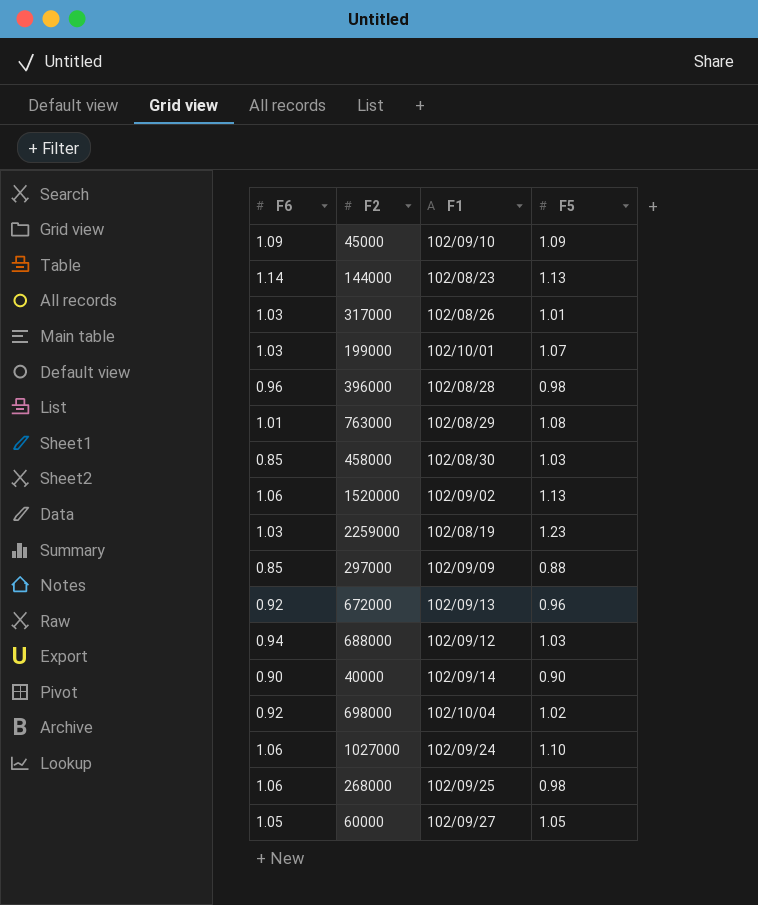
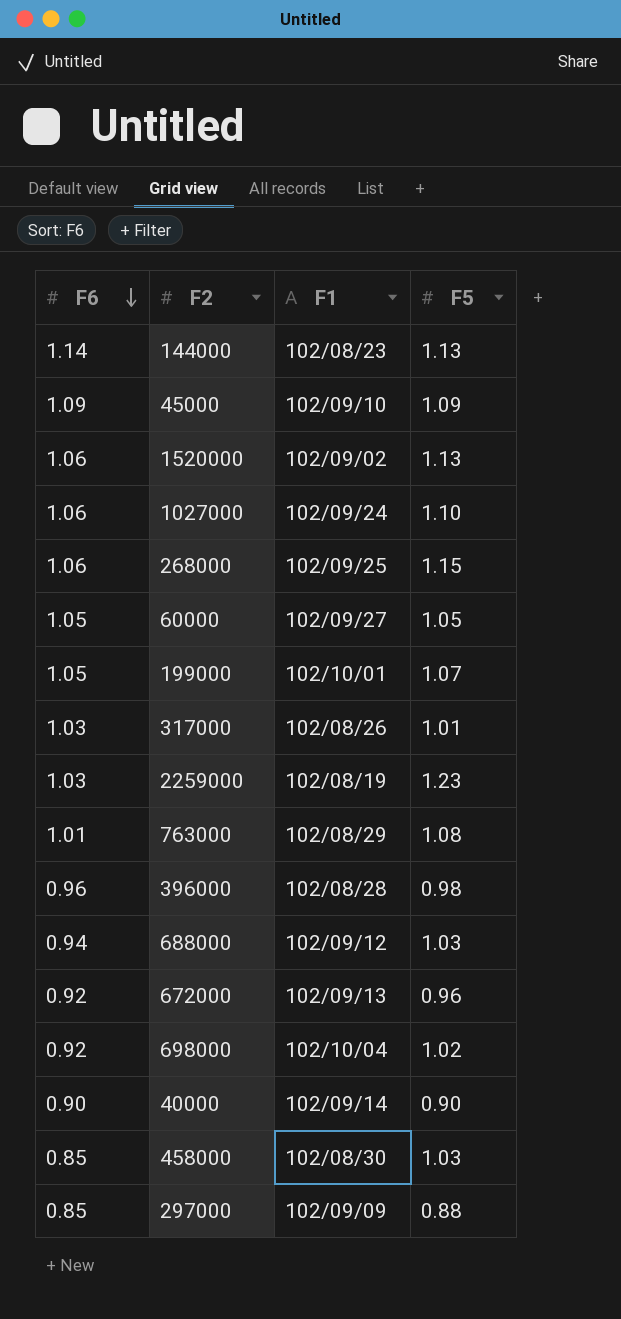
row order: none -> F6 descending
268000 | F5: 0.98 -> 1.15
199000 | F6: 1.03 -> 1.05

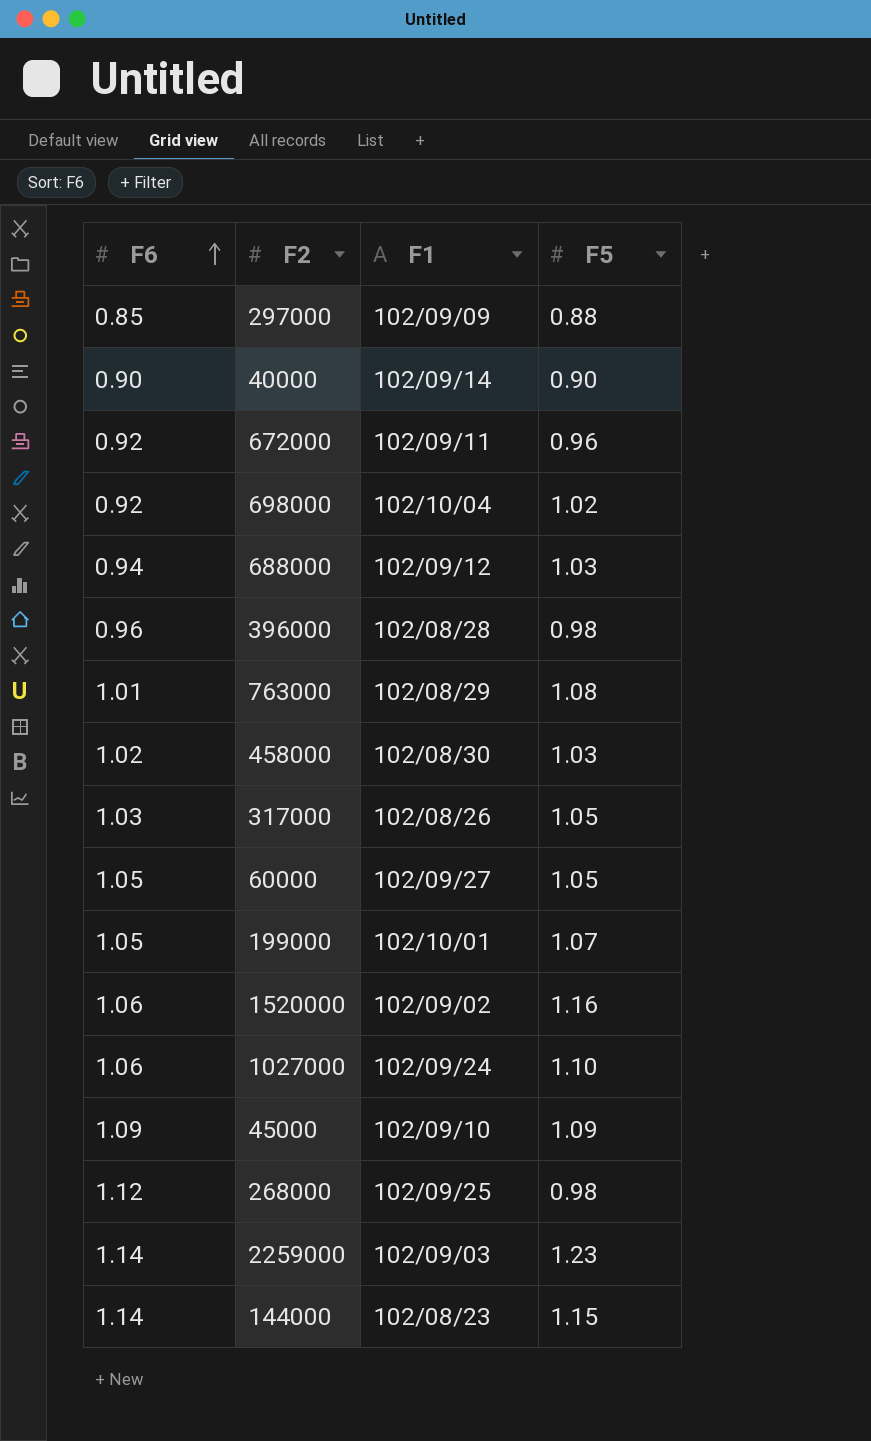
row order: F6 descending -> F6 ascending
672000 | F1: 102/09/13 -> 102/09/11
458000 | F6: 0.85 -> 1.02
317000 | F5: 1.01 -> 1.05
1520000 | F5: 1.13 -> 1.16
268000 | F6: 1.06 -> 1.12
268000 | F5: 1.15 -> 0.98
2259000 | F6: 1.03 -> 1.14
2259000 | F1: 102/08/19 -> 102/09/03
144000 | F5: 1.13 -> 1.15

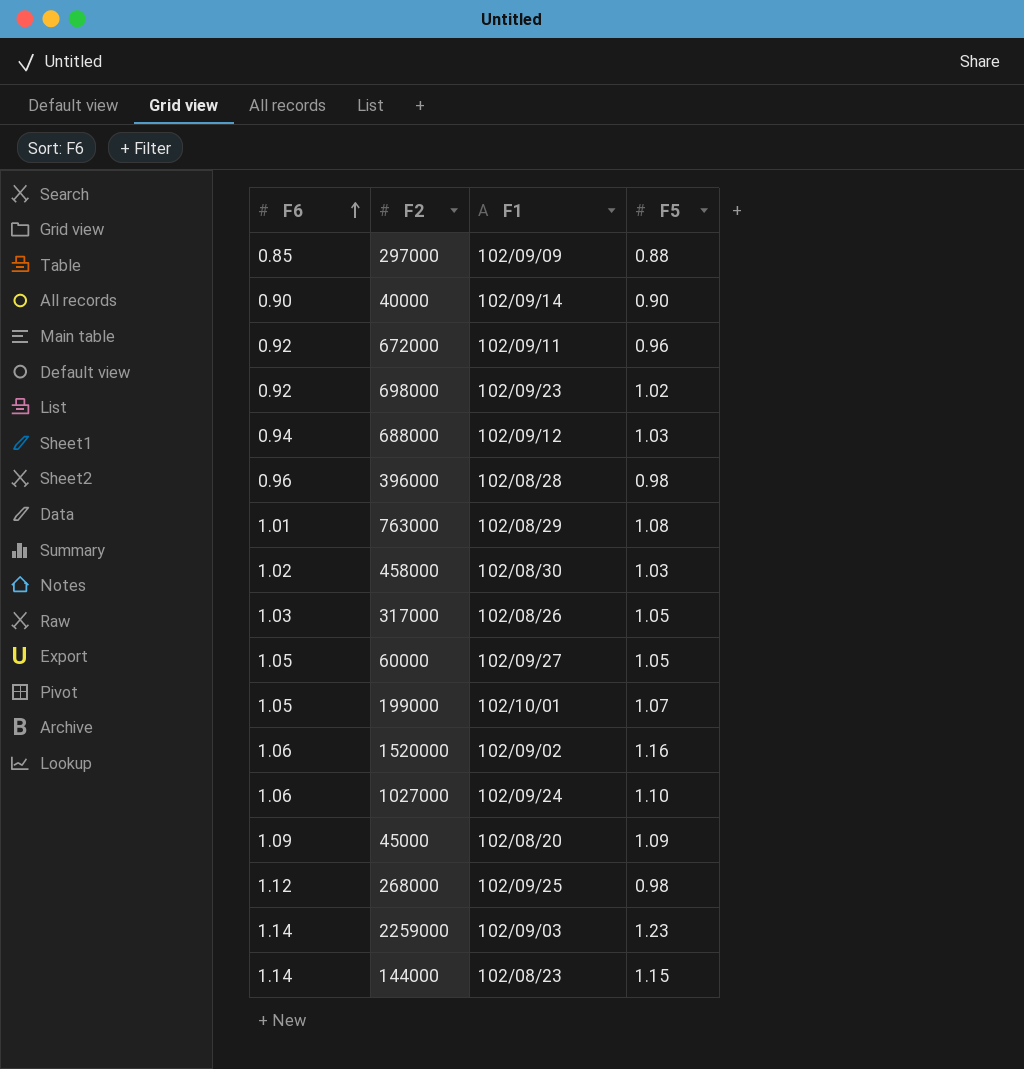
698000 | F1: 102/10/04 -> 102/09/23
45000 | F1: 102/09/10 -> 102/08/20

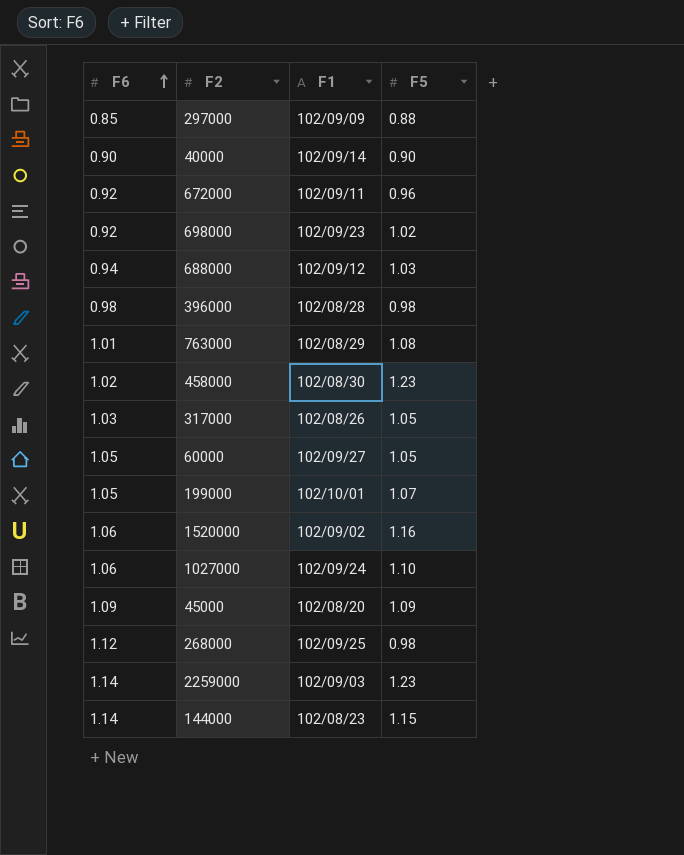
396000 | F6: 0.96 -> 0.98
458000 | F5: 1.03 -> 1.23

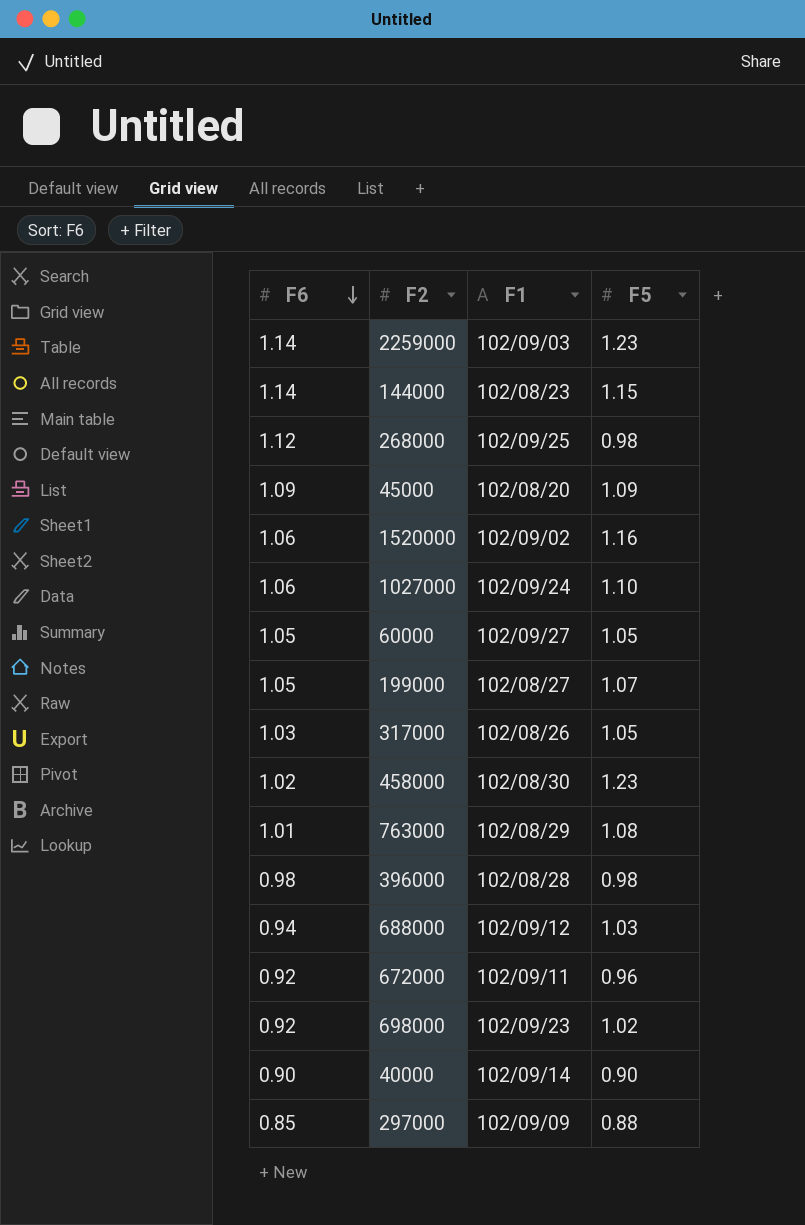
row order: F6 ascending -> F6 descending
199000 | F1: 102/10/01 -> 102/08/27

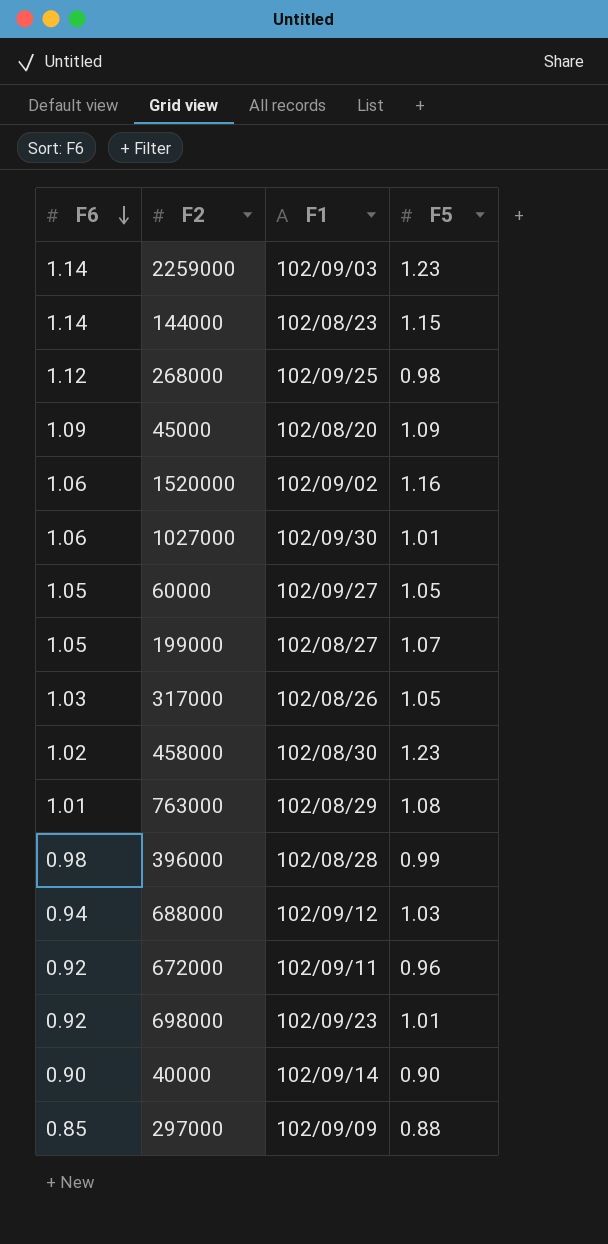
1027000 | F1: 102/09/24 -> 102/09/30
1027000 | F5: 1.10 -> 1.01
396000 | F5: 0.98 -> 0.99
698000 | F5: 1.02 -> 1.01

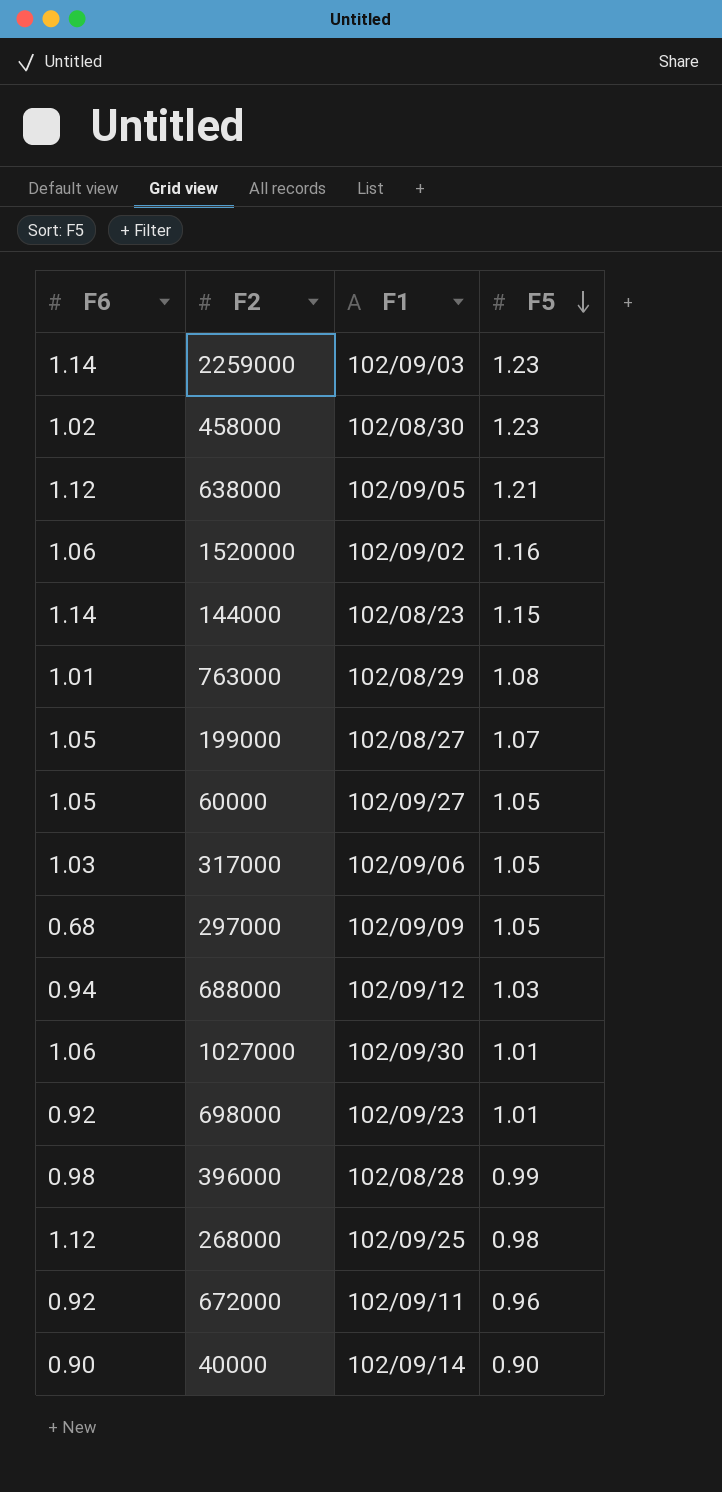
row order: F6 descending -> F5 descending
row 45000: 1.09 | 102/08/20 | 1.09 -> none
row 638000: none -> 1.12 | 102/09/05 | 1.21
317000 | F1: 102/08/26 -> 102/09/06
297000 | F6: 0.85 -> 0.68
297000 | F5: 0.88 -> 1.05

